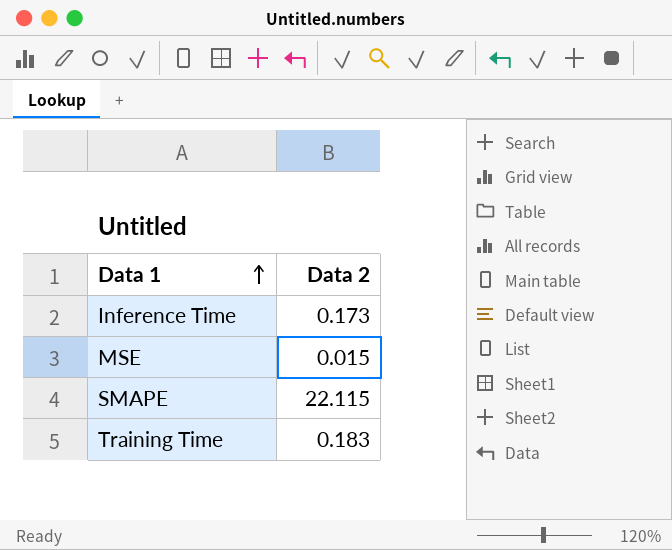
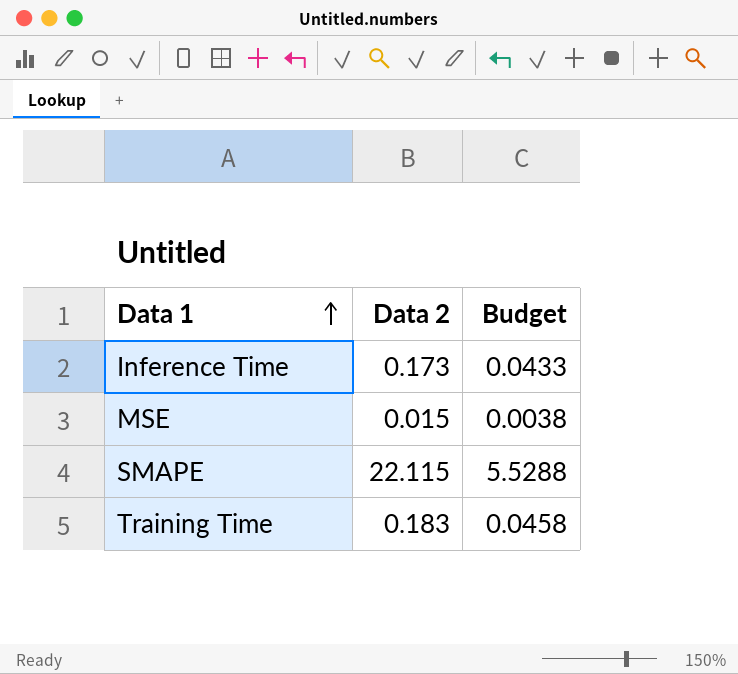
column Budget | formula: none -> [Data 2] * 0.25

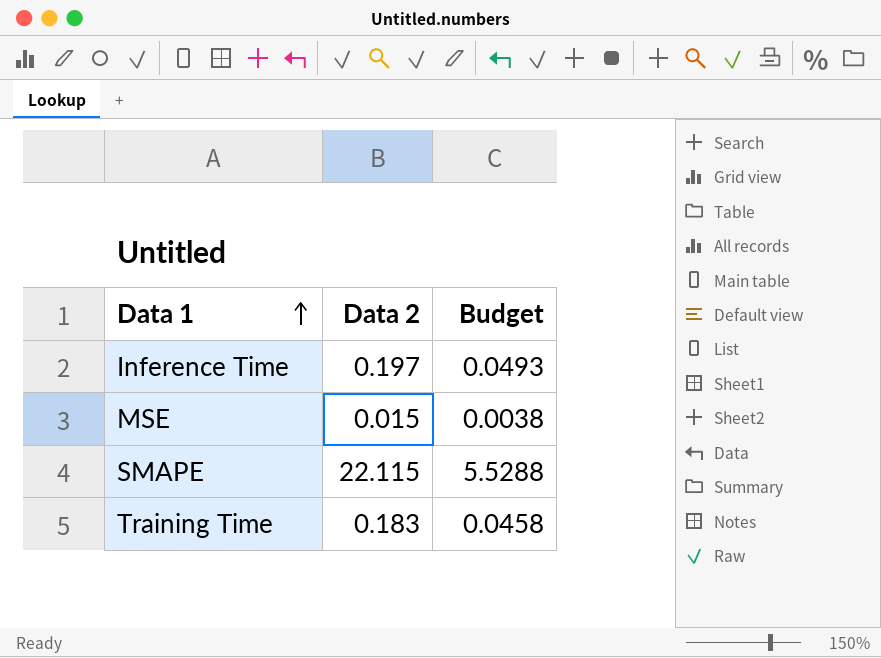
Inference Time | Data 2: 0.173 -> 0.197
Inference Time | Budget: 0.0433 -> 0.0493

